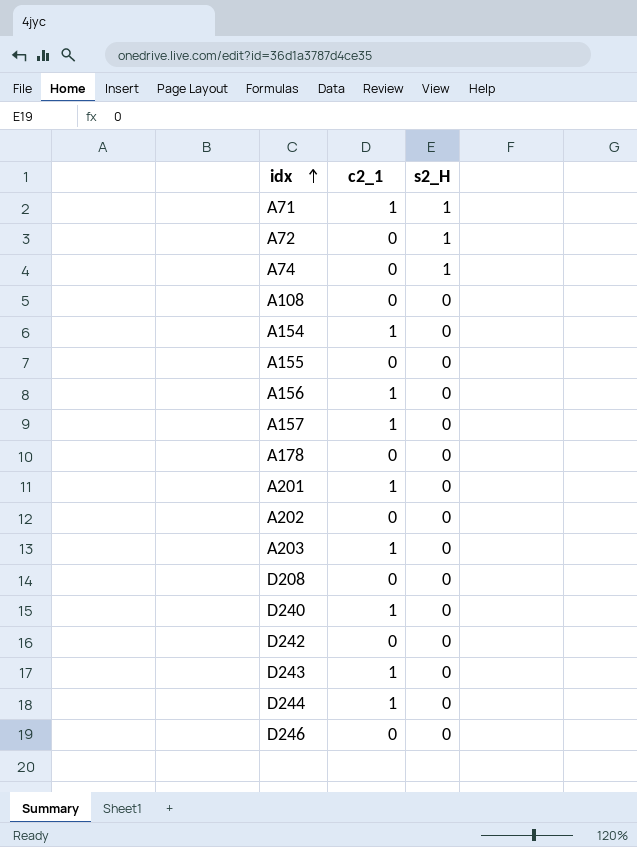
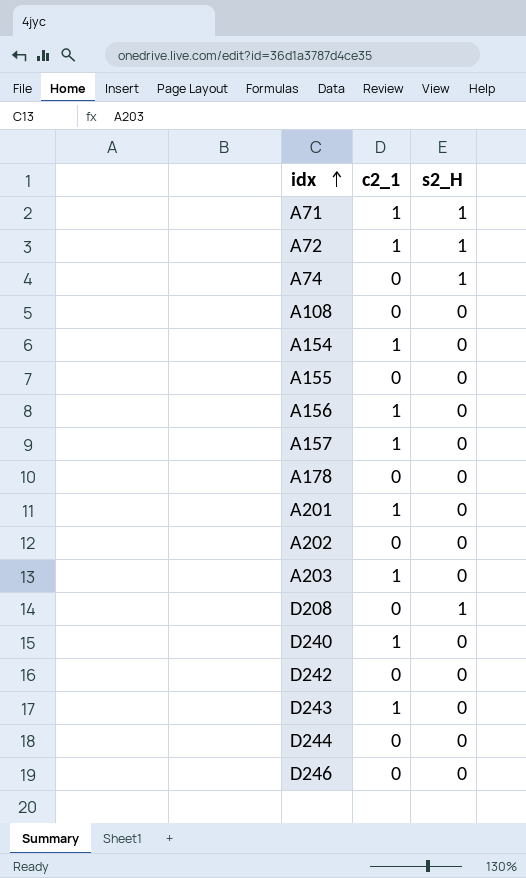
A72 | c2_1: 0 -> 1
D208 | s2_H: 0 -> 1
D244 | c2_1: 1 -> 0

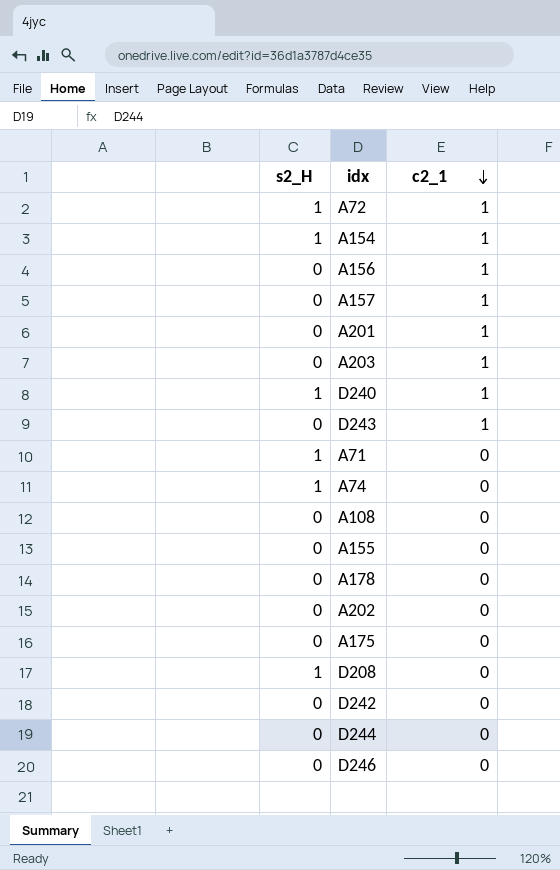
row order: idx ascending -> c2_1 descending
column s2_H | position: 3 -> 1
A154 | s2_H: 0 -> 1
D240 | s2_H: 0 -> 1
A71 | c2_1: 1 -> 0
row A175: none -> 0 | 0

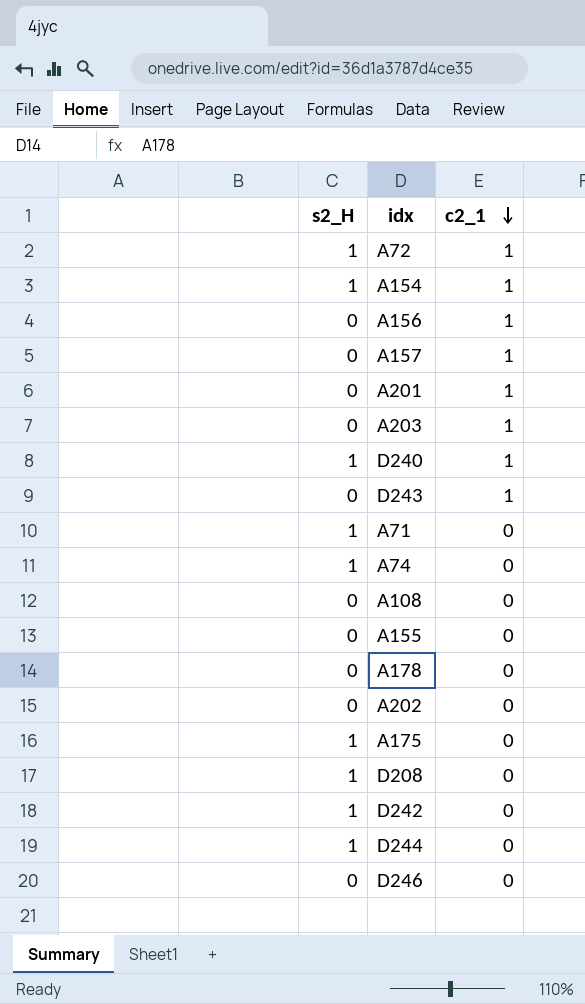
A175 | s2_H: 0 -> 1
D242 | s2_H: 0 -> 1
D244 | s2_H: 0 -> 1

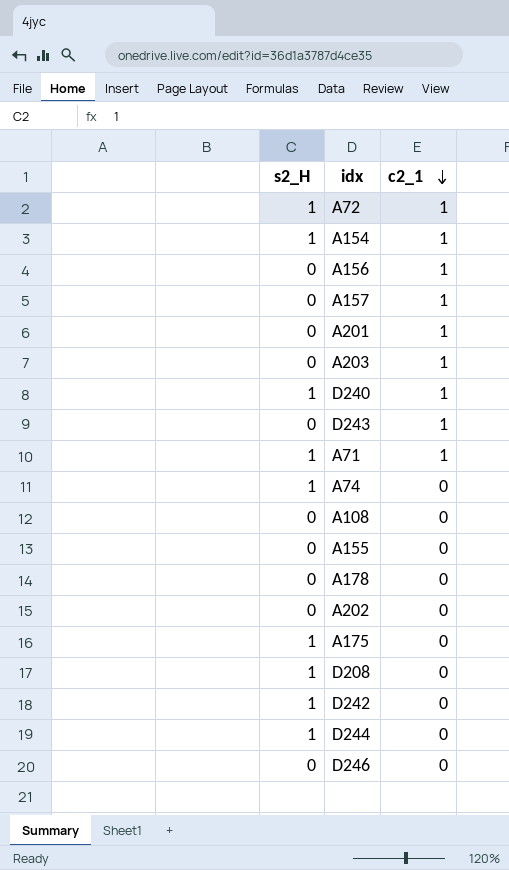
A71 | c2_1: 0 -> 1

